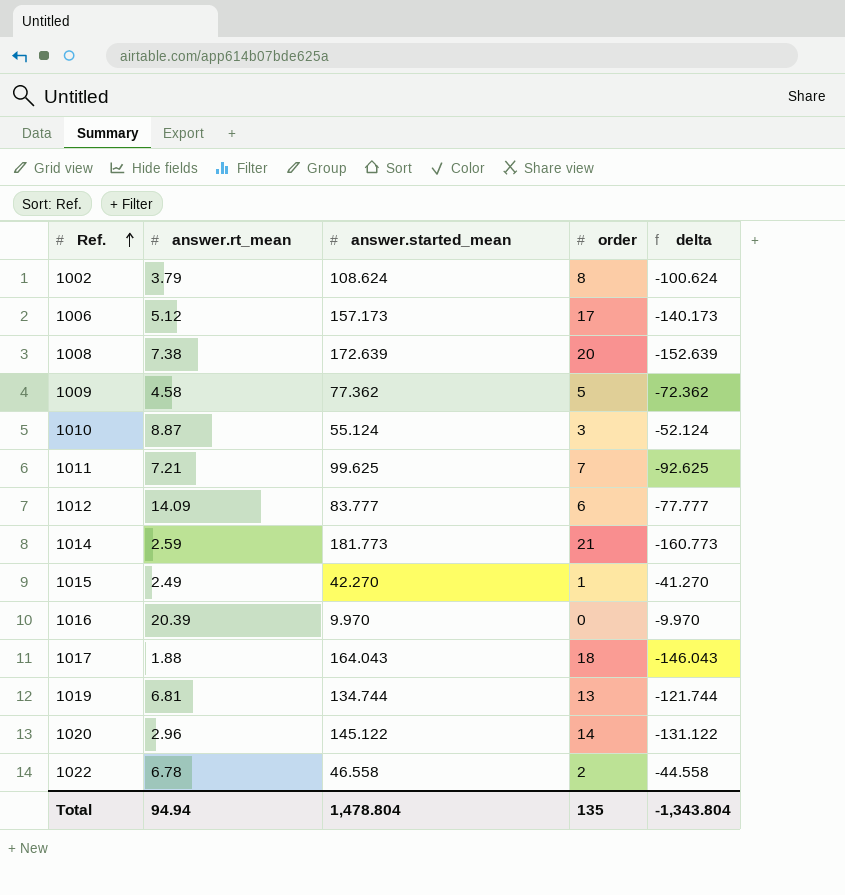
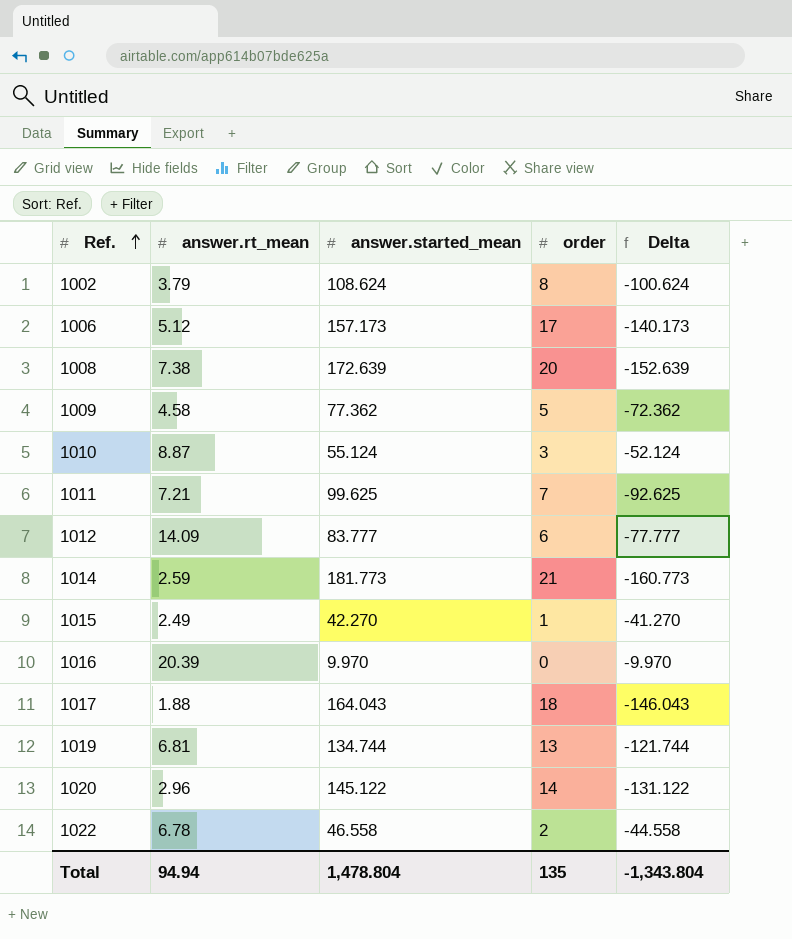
column name: delta -> Delta

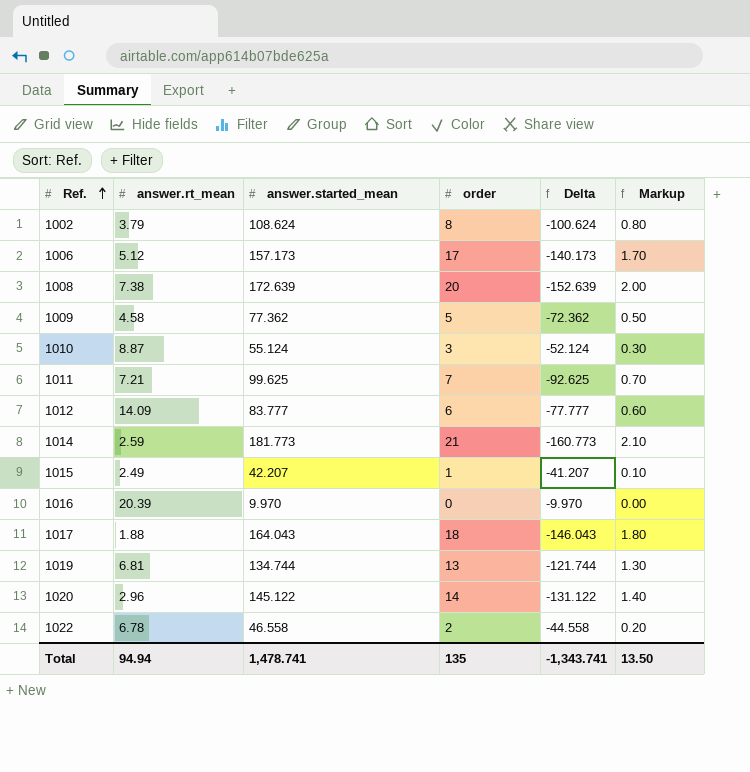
column Markup | formula: none -> [order] * 0.1
1015 | answer.started_mean: 42.270 -> 42.207
1015 | Delta: -41.270 -> -41.207
Total | answer.started_mean: 1,478.804 -> 1,478.741
Total | Delta: -1,343.804 -> -1,343.741

